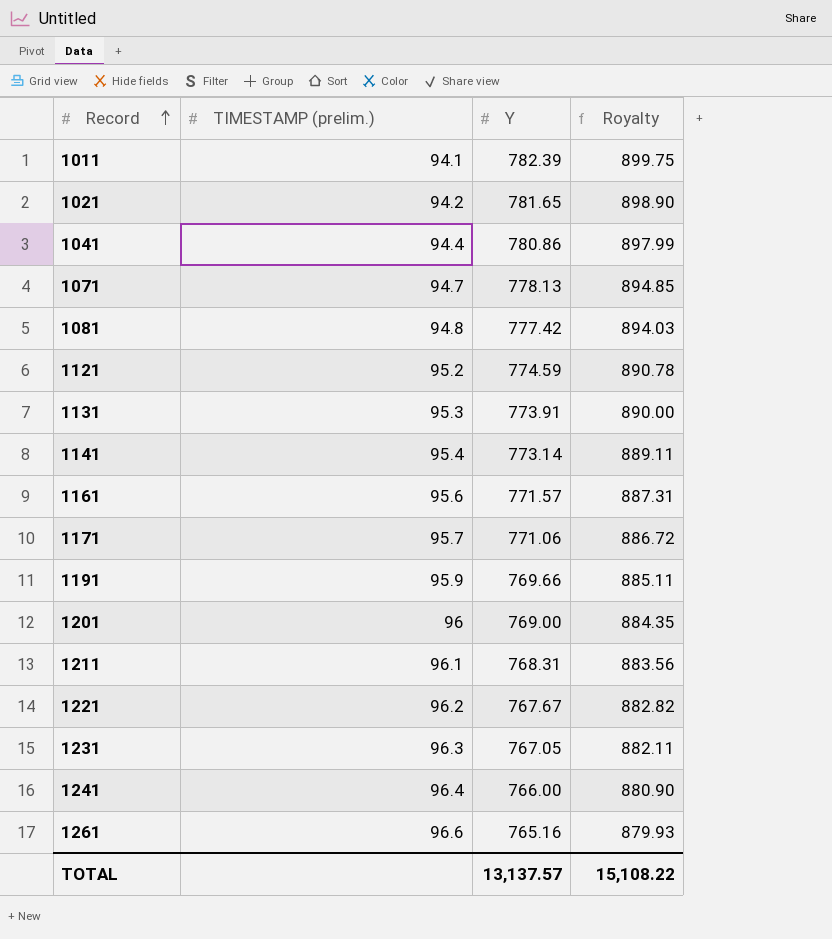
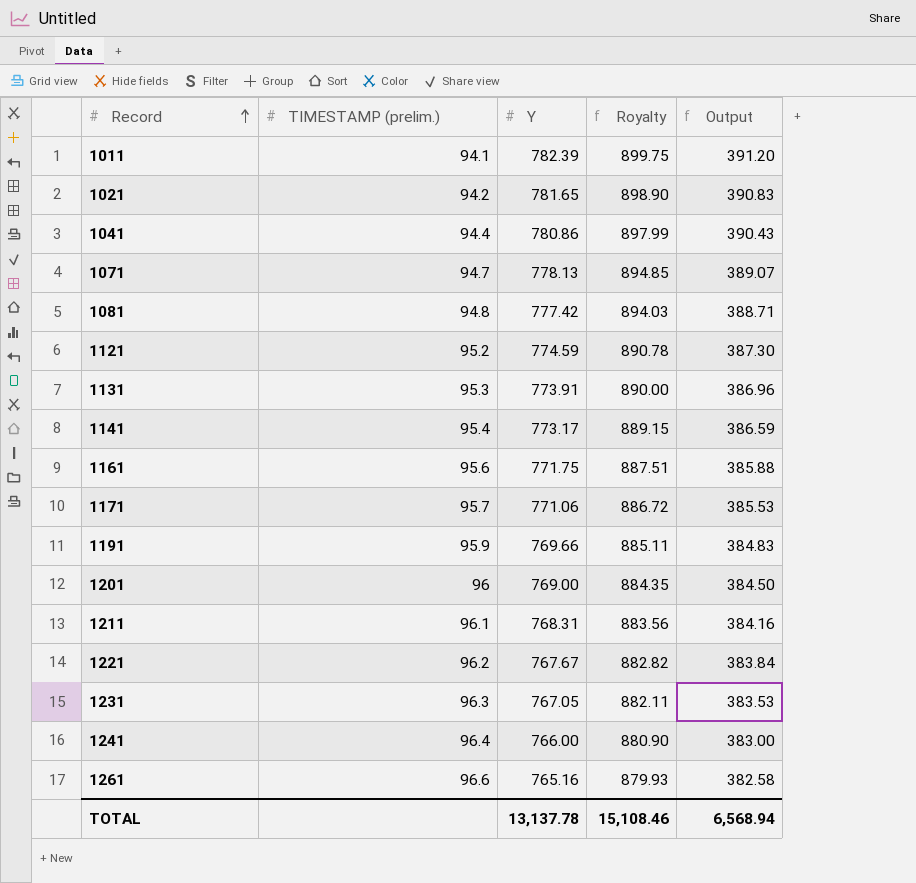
column Output | formula: none -> [Y] * 0.5
1141 | Y: 773.14 -> 773.17
1141 | Royalty: 889.11 -> 889.15
1161 | Y: 771.57 -> 771.75
1161 | Royalty: 887.31 -> 887.51
TOTAL | Y: 13,137.57 -> 13,137.78
TOTAL | Royalty: 15,108.22 -> 15,108.46

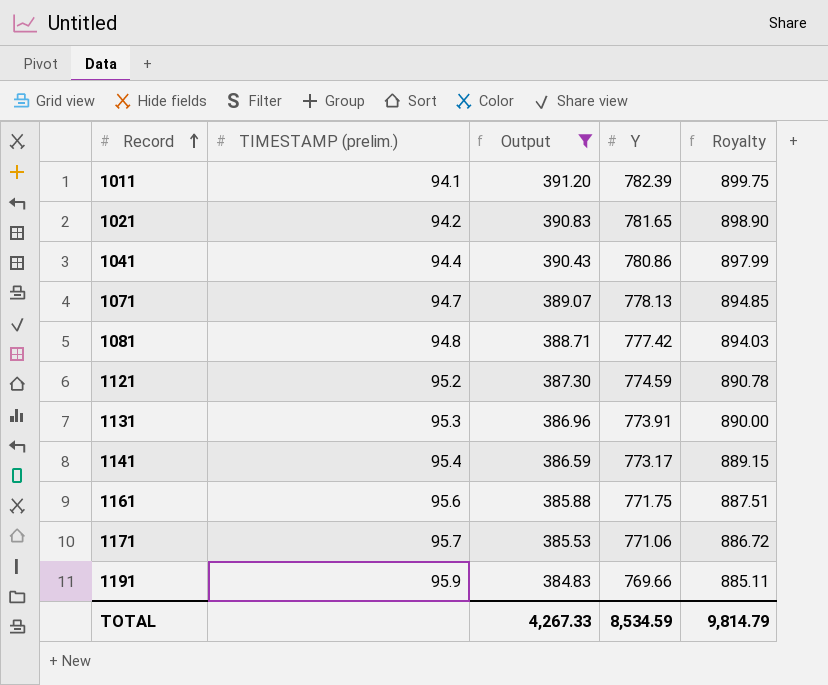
filter: none -> Output >= 384.83
column Output | position: 5 -> 3
TOTAL | Output: 6,568.94 -> 4,267.33
TOTAL | Y: 13,137.78 -> 8,534.59
TOTAL | Royalty: 15,108.46 -> 9,814.79

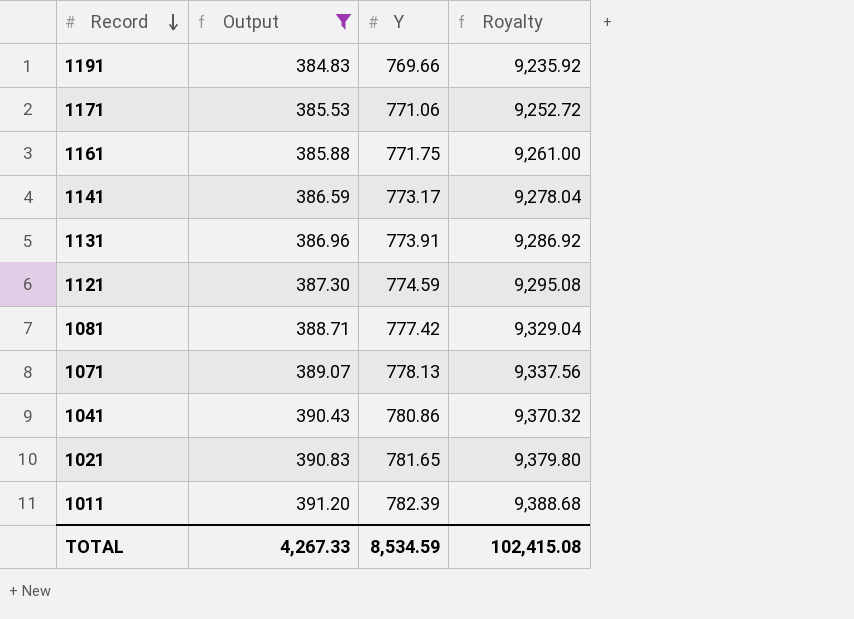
row order: Record ascending -> Record descending
column TIMESTAMP (prelim.) | position: 2 -> none
column Royalty | formula: [Y] * 1.15 -> [Y] * 12
TOTAL | Royalty: 9,814.79 -> 102,415.08

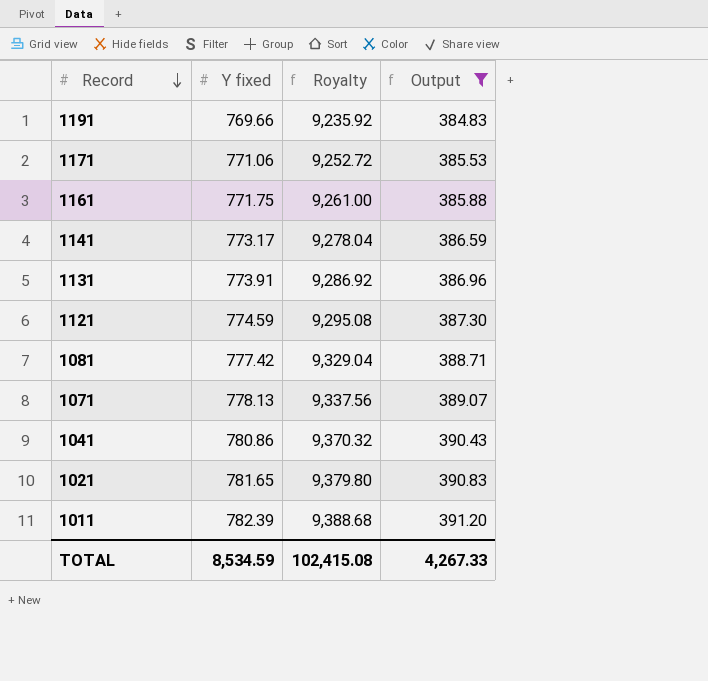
column name: Y -> Y fixed
column Output | position: 2 -> 4

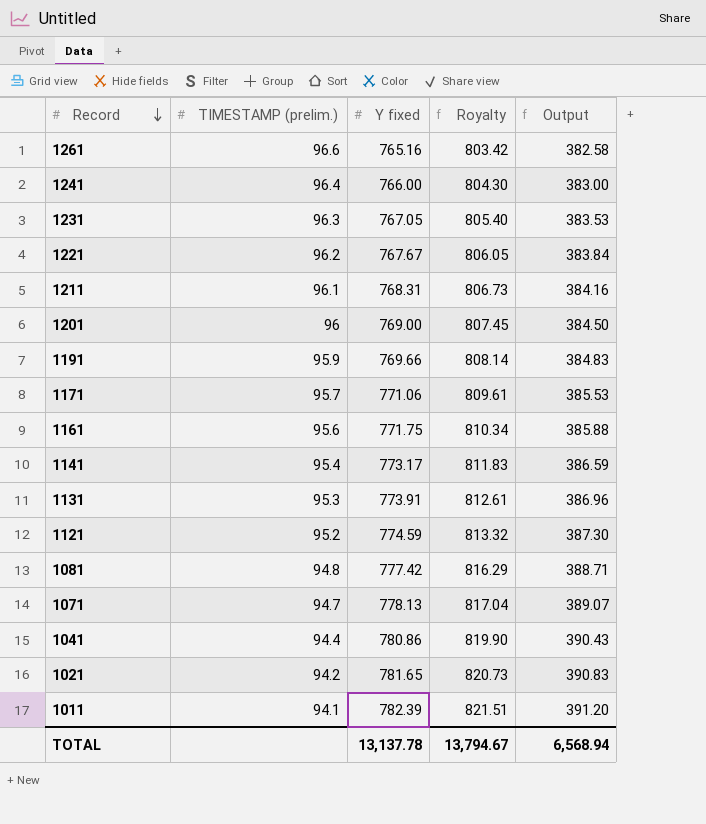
filter: Output >= 384.83 -> none
column TIMESTAMP (prelim.) | position: none -> 2
column Royalty | formula: [Y fixed] * 12 -> [Y fixed] * 1.05
TOTAL | Y fixed: 8,534.59 -> 13,137.78
TOTAL | Royalty: 102,415.08 -> 13,794.67
TOTAL | Output: 4,267.33 -> 6,568.94

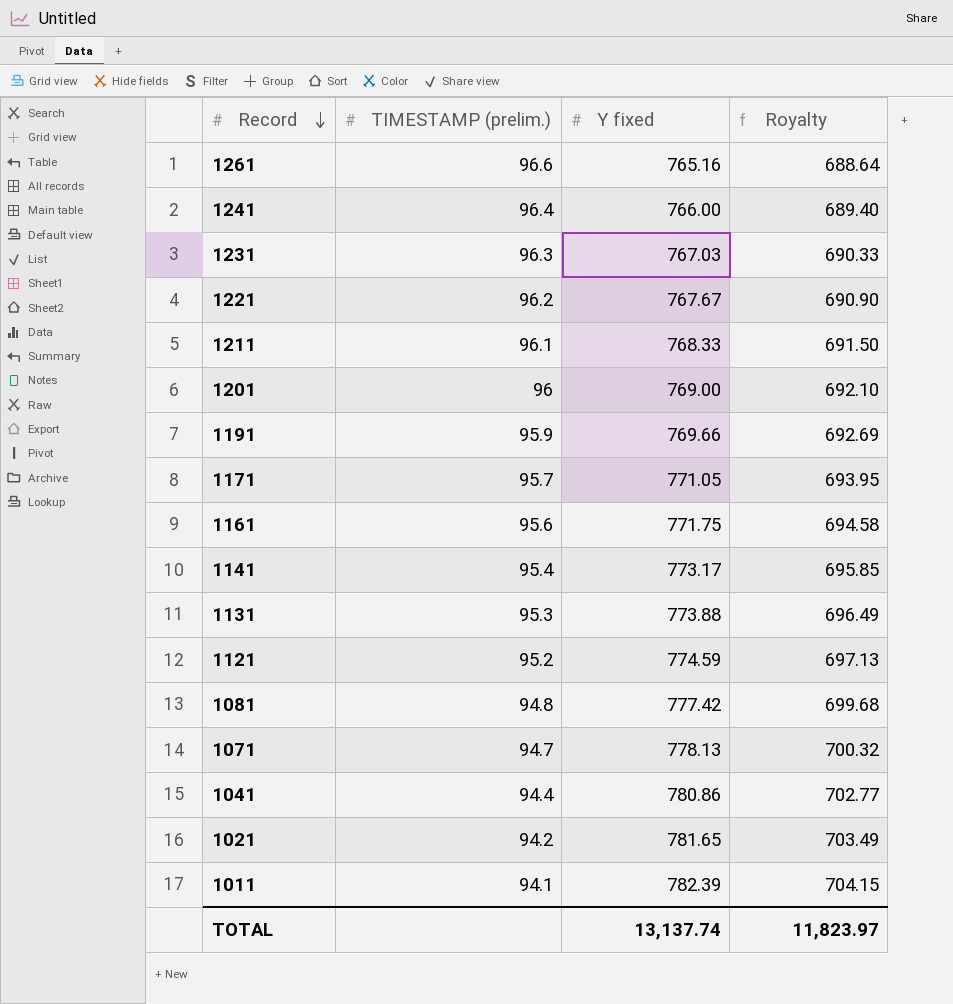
column Output | formula: [Y fixed] * 0.5 -> none
column Royalty | formula: [Y fixed] * 1.05 -> [Y fixed] * 0.9
1231 | Y fixed: 767.05 -> 767.03
1211 | Y fixed: 768.31 -> 768.33
1171 | Y fixed: 771.06 -> 771.05
1131 | Y fixed: 773.91 -> 773.88
TOTAL | Y fixed: 13,137.78 -> 13,137.74
TOTAL | Royalty: 13,794.67 -> 11,823.97

